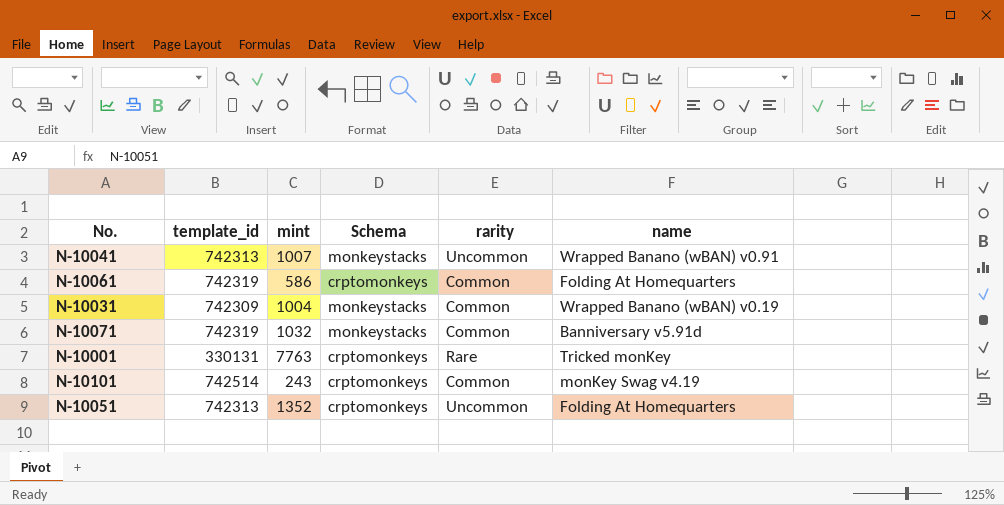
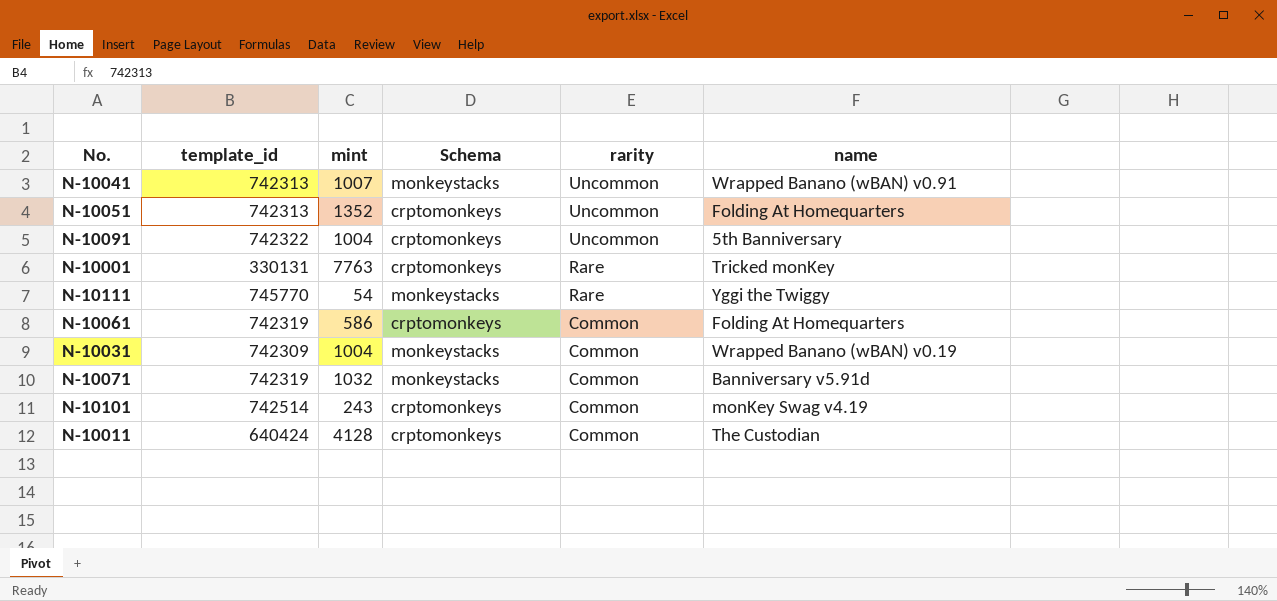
row order: none -> rarity descending
row N-10091: none -> 742322 | 1004 | crptomonkeys | Uncommon | 5th Banniversary
row N-10111: none -> 745770 | 54 | monkeystacks | Rare | Yggi the Twiggy
row N-10011: none -> 640424 | 4128 | crptomonkeys | Common | The Custodian

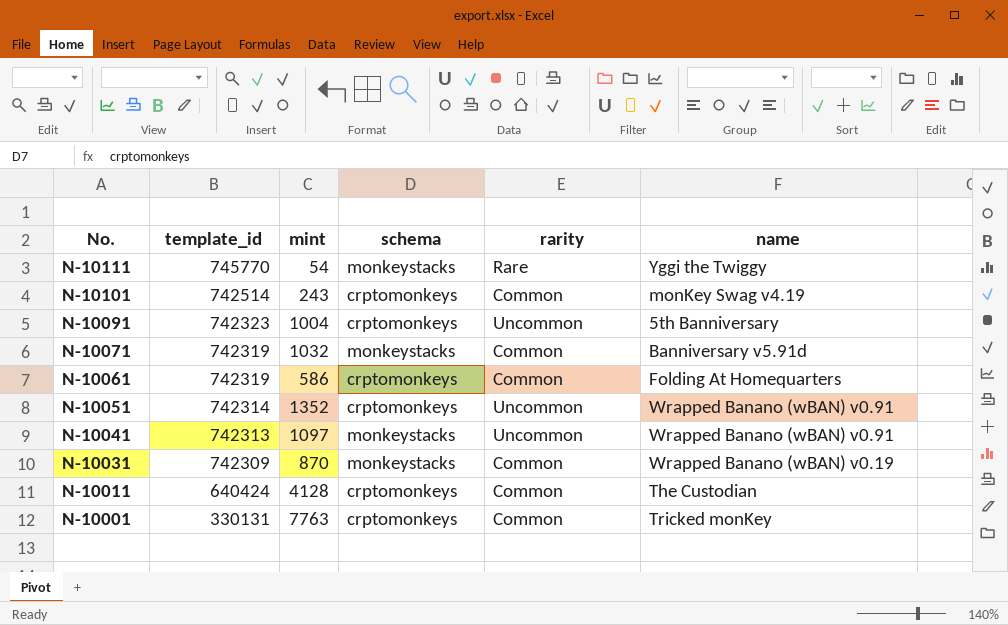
row order: rarity descending -> No. descending
column name: Schema -> schema
N-10091 | template_id: 742322 -> 742323
N-10051 | template_id: 742313 -> 742314
N-10051 | name: Folding At Homequarters -> Wrapped Banano (wBAN) v0.91
N-10041 | mint: 1007 -> 1097
N-10031 | mint: 1004 -> 870
N-10001 | rarity: Rare -> Common

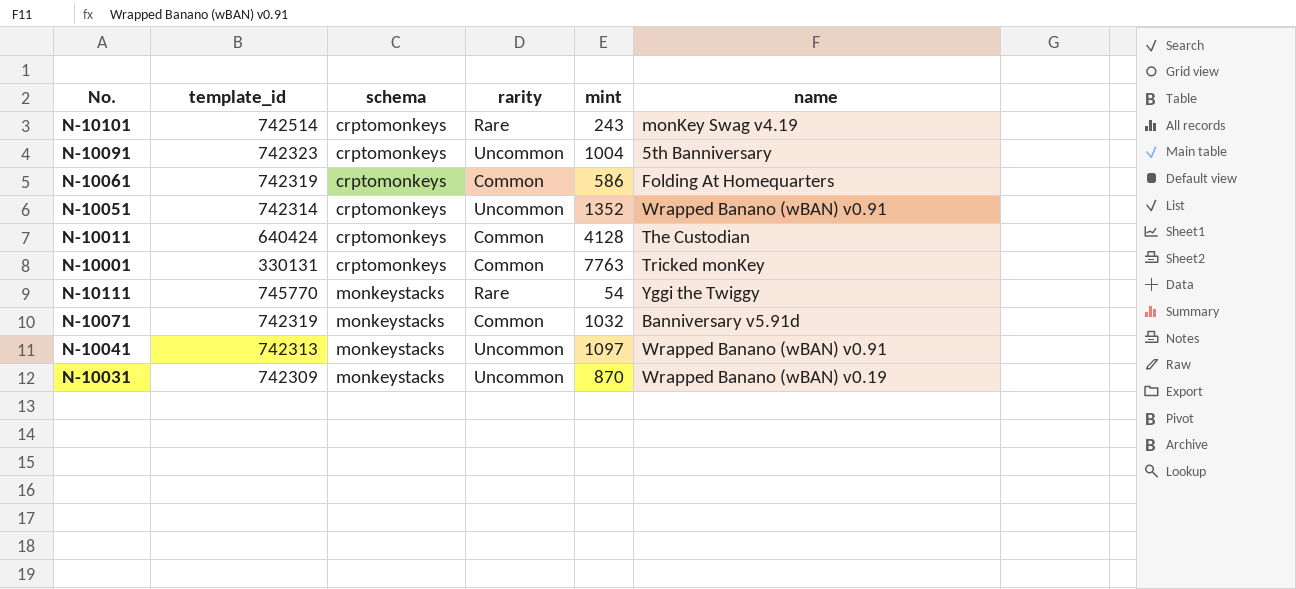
row order: No. descending -> schema ascending
column mint | position: 3 -> 5
N-10101 | rarity: Common -> Rare
N-10031 | rarity: Common -> Uncommon

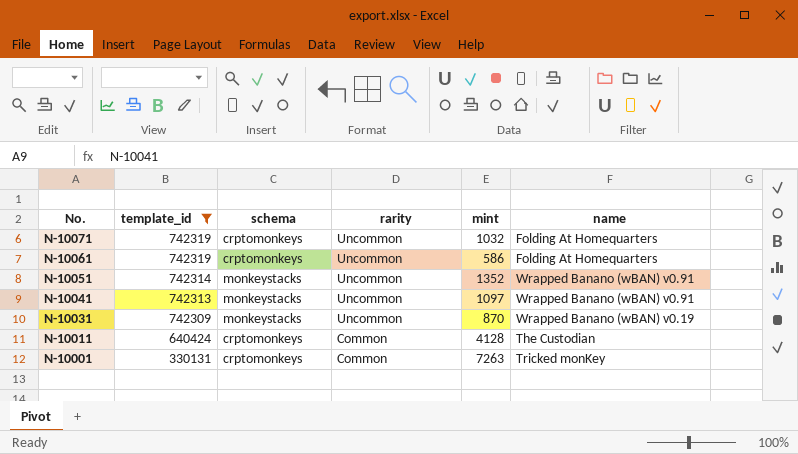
filter: none -> template_id <= 742319
row order: schema ascending -> No. descending
N-10071 | schema: monkeystacks -> crptomonkeys
N-10071 | rarity: Common -> Uncommon
N-10071 | name: Banniversary v5.91d -> Folding At Homequarters
N-10061 | rarity: Common -> Uncommon
N-10051 | schema: crptomonkeys -> monkeystacks
N-10001 | mint: 7763 -> 7263

